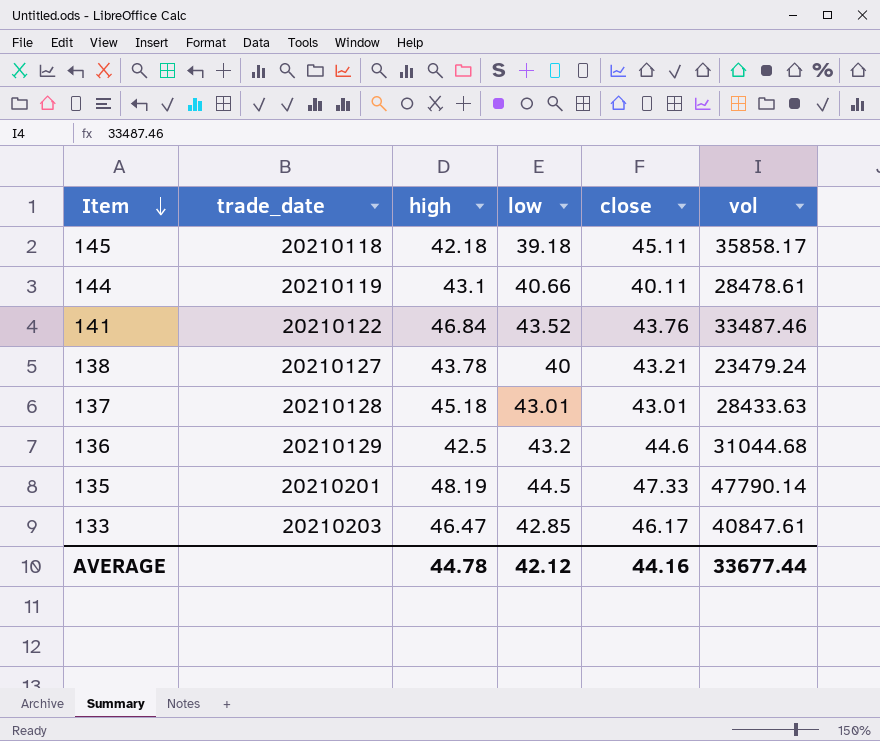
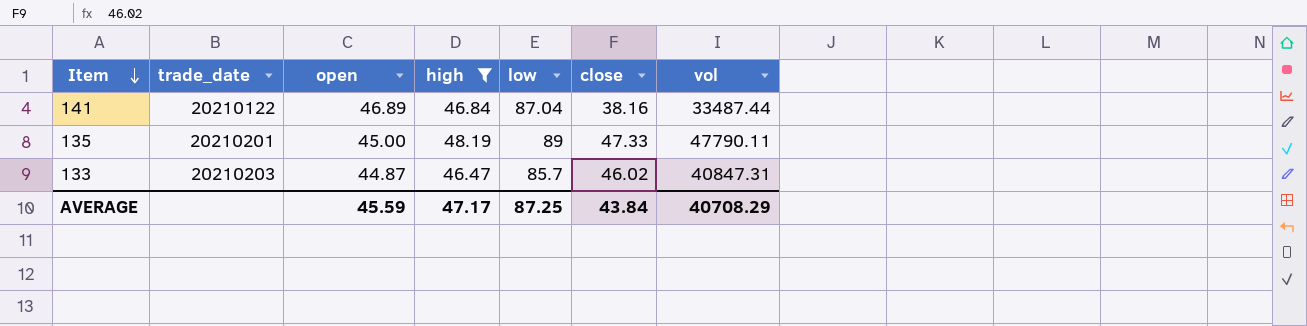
filter: none -> high >= 46.47
column open | position: none -> 3
141 | low: 43.52 -> 87.04
141 | close: 43.76 -> 38.16
141 | vol: 33487.46 -> 33487.44
135 | low: 44.5 -> 89
135 | vol: 47790.14 -> 47790.11
133 | low: 42.85 -> 85.7
133 | close: 46.17 -> 46.02
133 | vol: 40847.61 -> 40847.31
AVERAGE | high: 44.78 -> 47.17
AVERAGE | low: 42.12 -> 87.25
AVERAGE | close: 44.16 -> 43.84
AVERAGE | vol: 33677.44 -> 40708.29

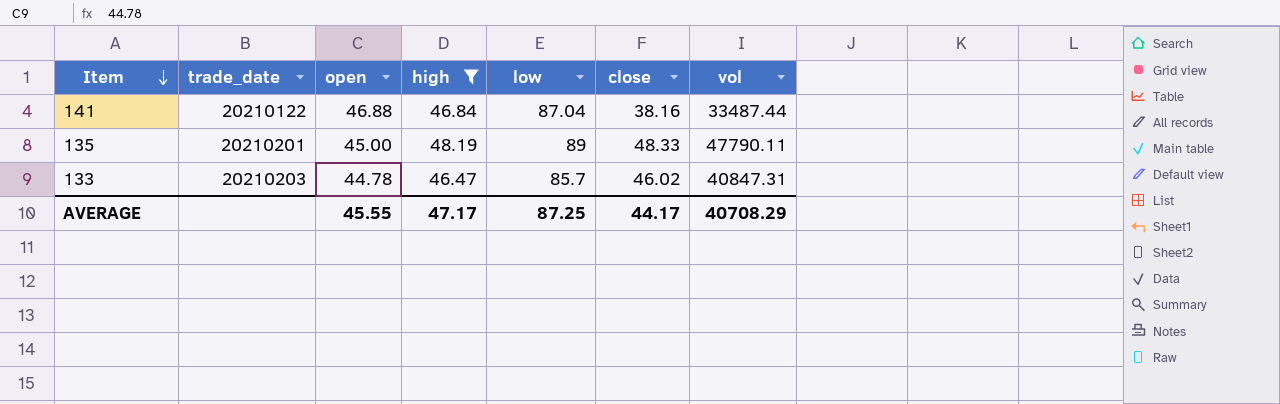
141 | open: 46.89 -> 46.88
135 | close: 47.33 -> 48.33
133 | open: 44.87 -> 44.78
AVERAGE | open: 45.59 -> 45.55
AVERAGE | close: 43.84 -> 44.17

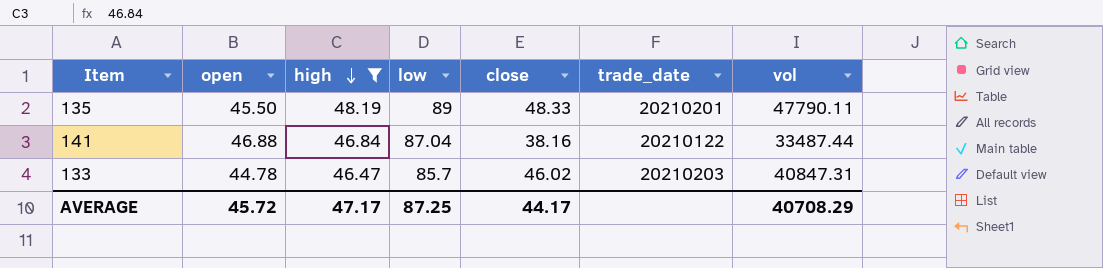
row order: Item descending -> high descending
column trade_date | position: 2 -> 6
135 | open: 45.00 -> 45.50
AVERAGE | open: 45.55 -> 45.72

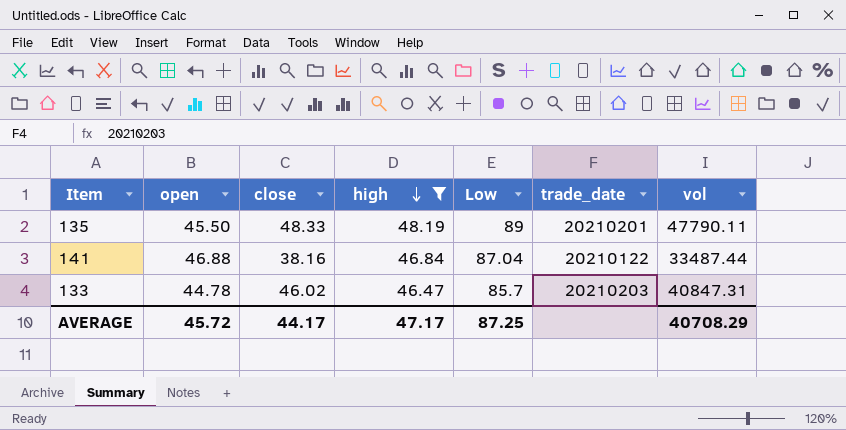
column close | position: 5 -> 3
column name: low -> Low

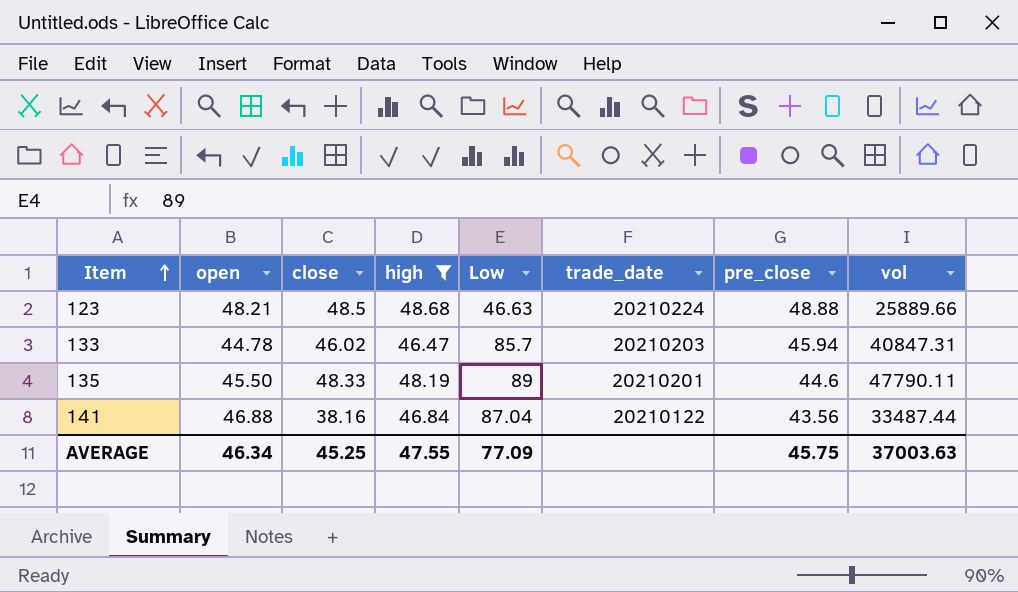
row order: high descending -> Item ascending
column pre_close | position: none -> 7
row 123: none -> 48.21 | 48.5 | 48.68 | 46.63 | 20210224 | 48.88 | 25889.66
AVERAGE | open: 45.72 -> 46.34
AVERAGE | close: 44.17 -> 45.25
AVERAGE | high: 47.17 -> 47.55
AVERAGE | Low: 87.25 -> 77.09
AVERAGE | vol: 40708.29 -> 37003.63

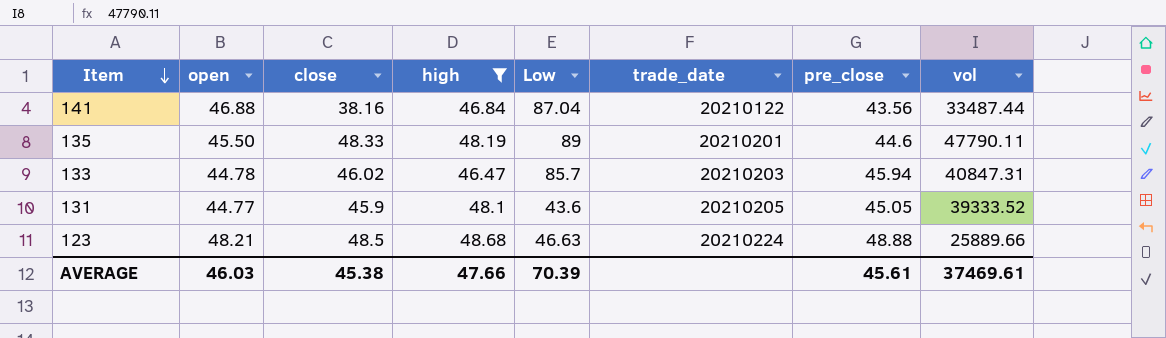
row order: Item ascending -> Item descending
row 131: none -> 44.77 | 45.9 | 48.1 | 43.6 | 20210205 | 45.05 | 39333.52
AVERAGE | open: 46.34 -> 46.03
AVERAGE | close: 45.25 -> 45.38
AVERAGE | high: 47.55 -> 47.66
AVERAGE | Low: 77.09 -> 70.39
AVERAGE | pre_close: 45.75 -> 45.61
AVERAGE | vol: 37003.63 -> 37469.61

